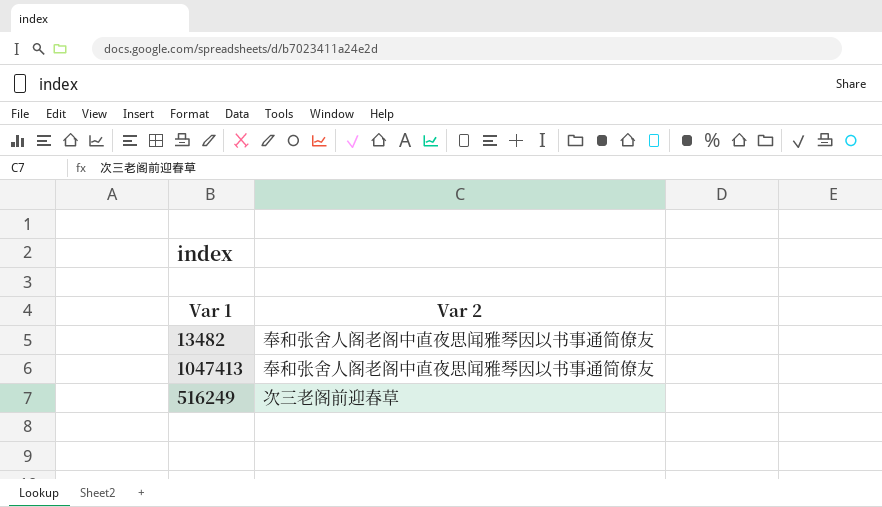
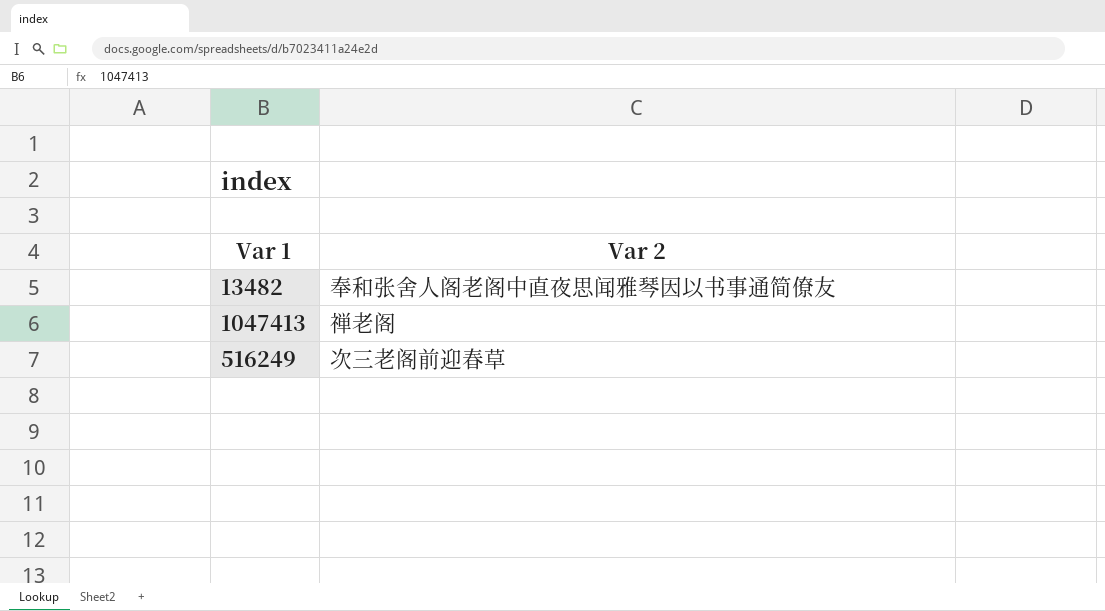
1047413 | Var 2: 奉和张舍人阁老阁中直夜思闻雅琴因以书事通简僚友 -> 禅老阁

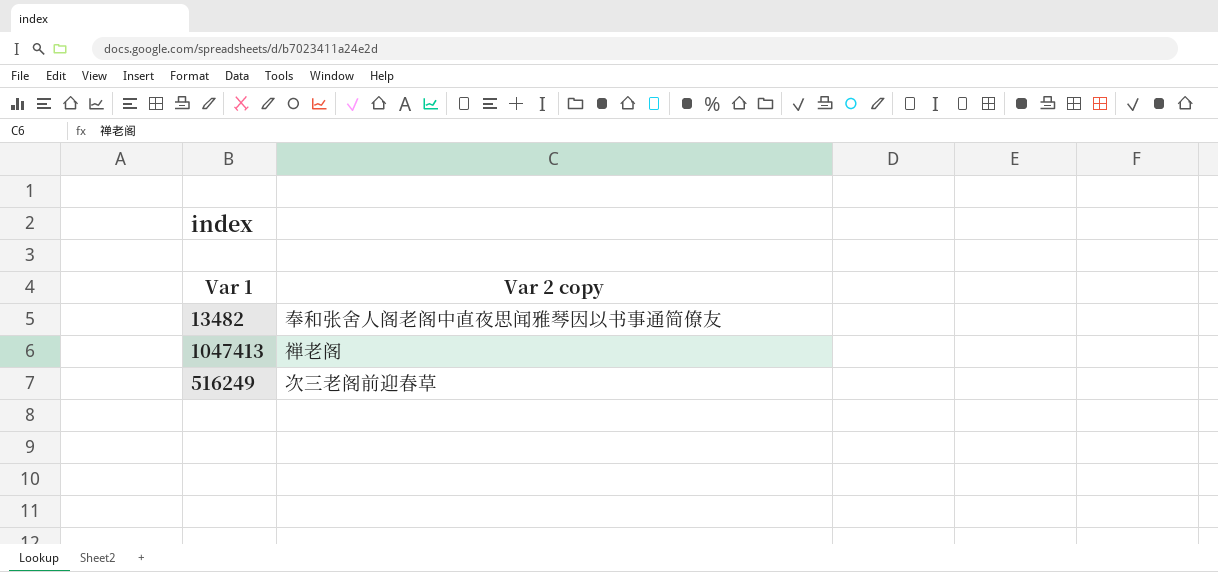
column name: Var 2 -> Var 2 copy

